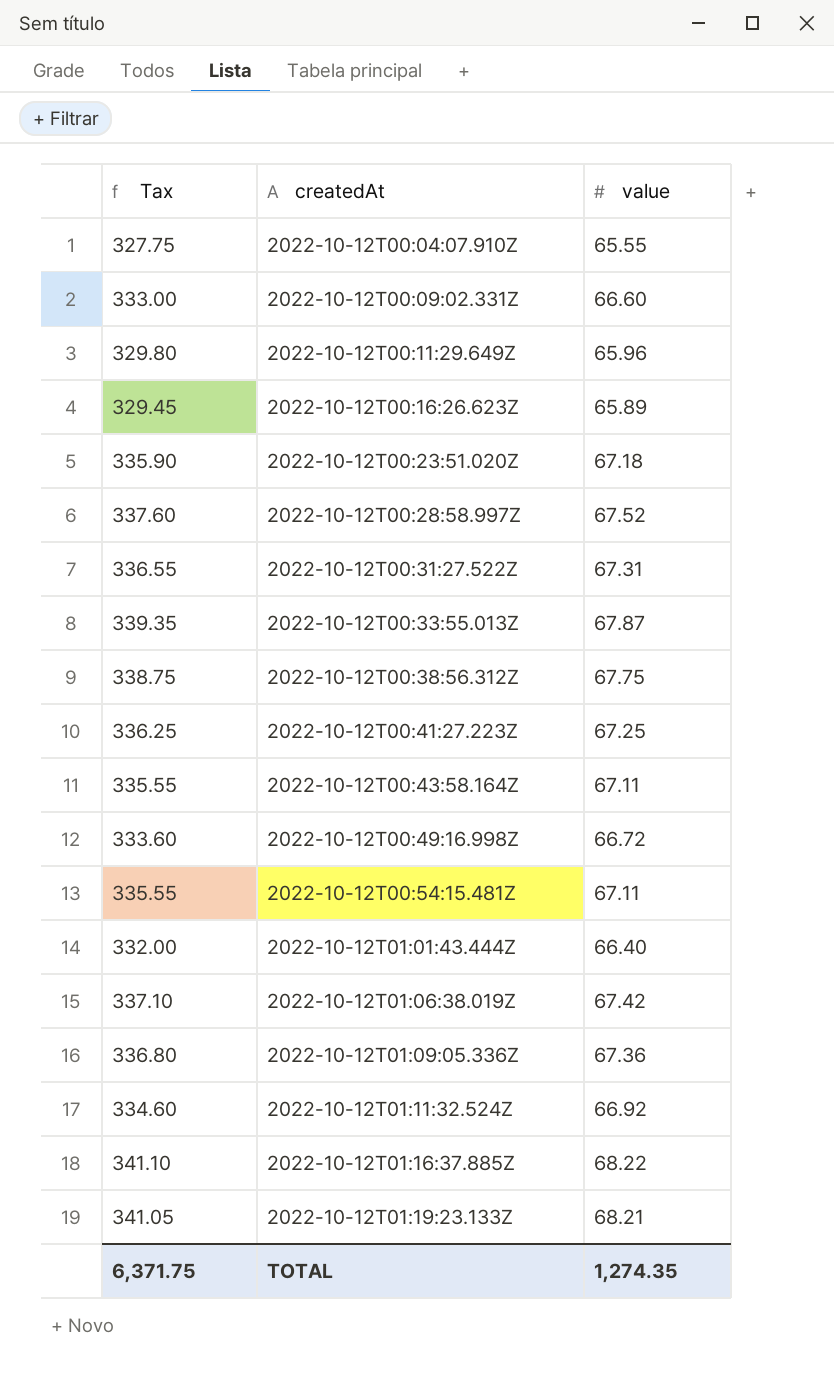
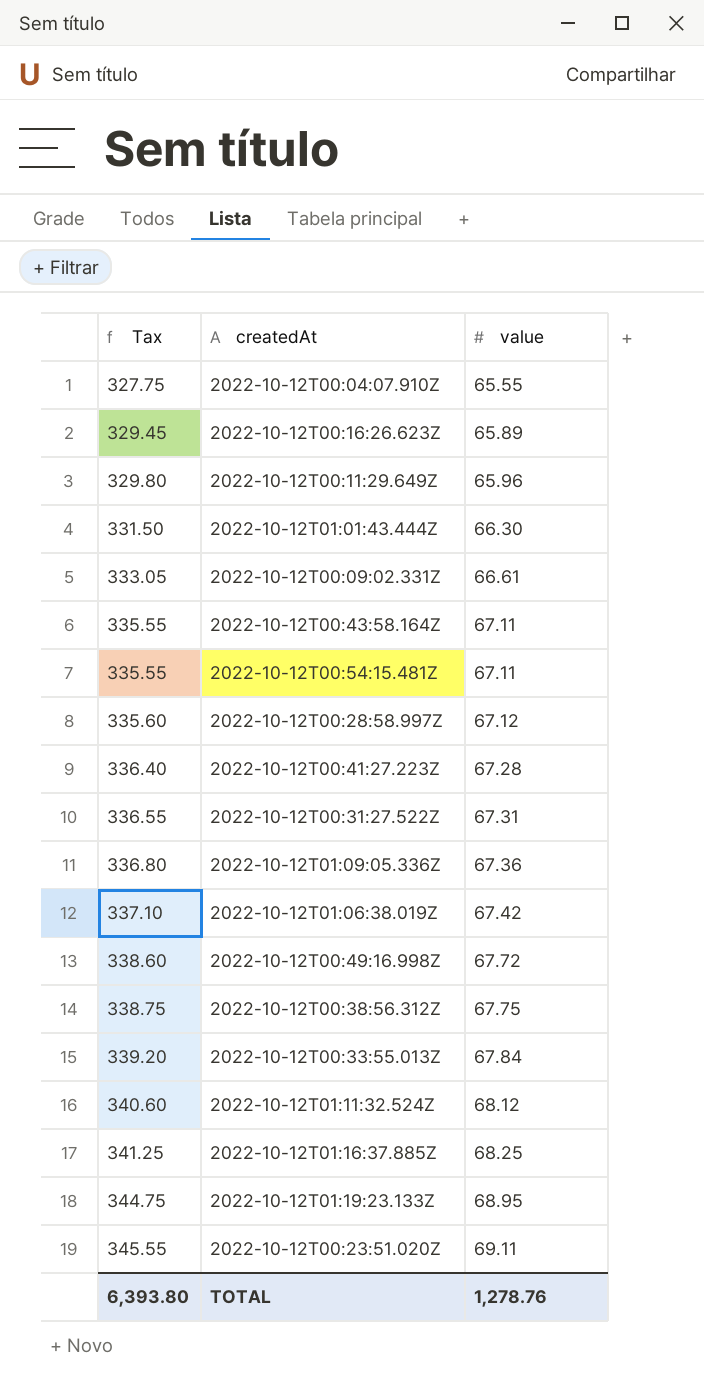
row order: createdAt ascending -> Tax ascending
2022-10-12T01:01:43.444Z | Tax: 332.00 -> 331.50
2022-10-12T01:01:43.444Z | value: 66.40 -> 66.30
2022-10-12T00:09:02.331Z | Tax: 333.00 -> 333.05
2022-10-12T00:09:02.331Z | value: 66.60 -> 66.61
2022-10-12T00:28:58.997Z | Tax: 337.60 -> 335.60
2022-10-12T00:28:58.997Z | value: 67.52 -> 67.12
2022-10-12T00:41:27.223Z | Tax: 336.25 -> 336.40
2022-10-12T00:41:27.223Z | value: 67.25 -> 67.28
2022-10-12T00:49:16.998Z | Tax: 333.60 -> 338.60
2022-10-12T00:49:16.998Z | value: 66.72 -> 67.72
2022-10-12T00:33:55.013Z | Tax: 339.35 -> 339.20
2022-10-12T00:33:55.013Z | value: 67.87 -> 67.84
2022-10-12T01:11:32.524Z | Tax: 334.60 -> 340.60
2022-10-12T01:11:32.524Z | value: 66.92 -> 68.12
2022-10-12T01:16:37.885Z | Tax: 341.10 -> 341.25
2022-10-12T01:16:37.885Z | value: 68.22 -> 68.25
2022-10-12T01:19:23.133Z | Tax: 341.05 -> 344.75
2022-10-12T01:19:23.133Z | value: 68.21 -> 68.95
2022-10-12T00:23:51.020Z | Tax: 335.90 -> 345.55
2022-10-12T00:23:51.020Z | value: 67.18 -> 69.11
TOTAL | Tax: 6,371.75 -> 6,393.80
TOTAL | value: 1,274.35 -> 1,278.76

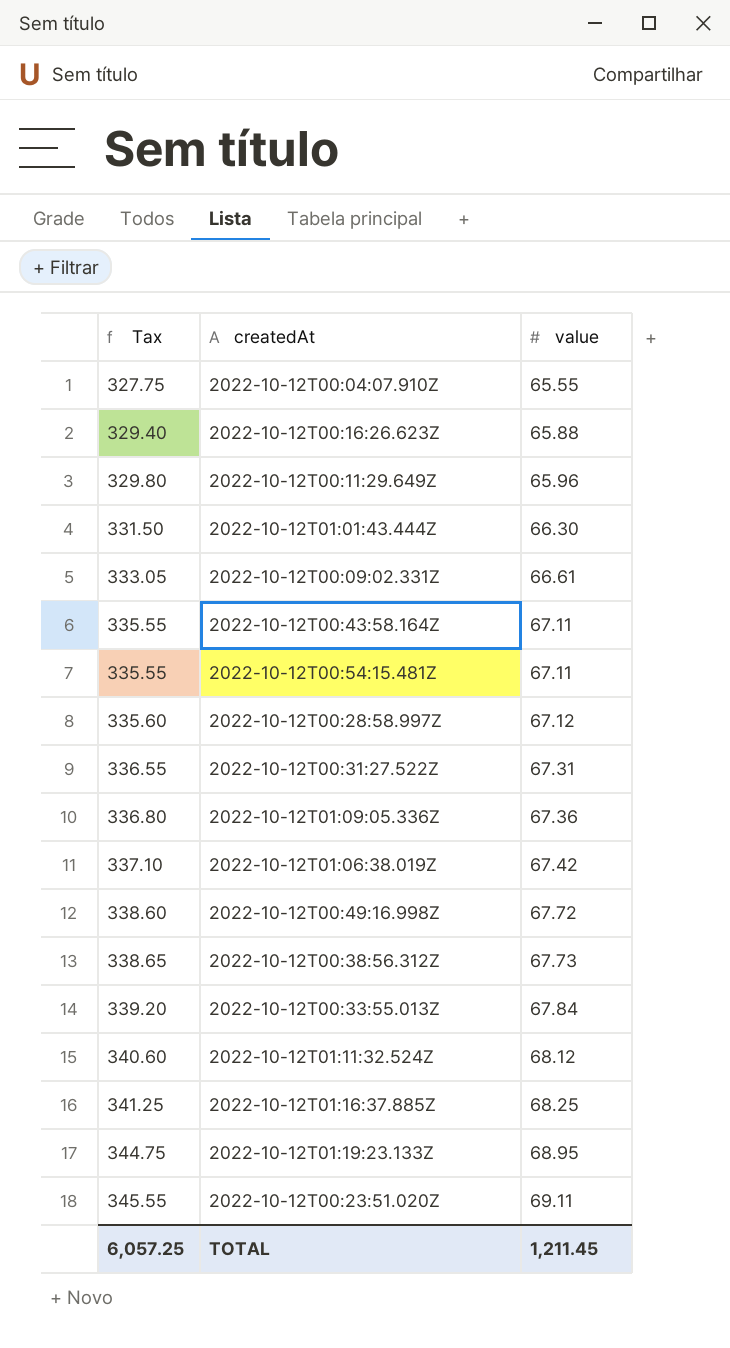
row 2022-10-12T00:41:27.223Z: 336.40 | 67.28 -> none
2022-10-12T00:16:26.623Z | Tax: 329.45 -> 329.40
2022-10-12T00:16:26.623Z | value: 65.89 -> 65.88
2022-10-12T00:38:56.312Z | Tax: 338.75 -> 338.65
2022-10-12T00:38:56.312Z | value: 67.75 -> 67.73
TOTAL | Tax: 6,393.80 -> 6,057.25
TOTAL | value: 1,278.76 -> 1,211.45

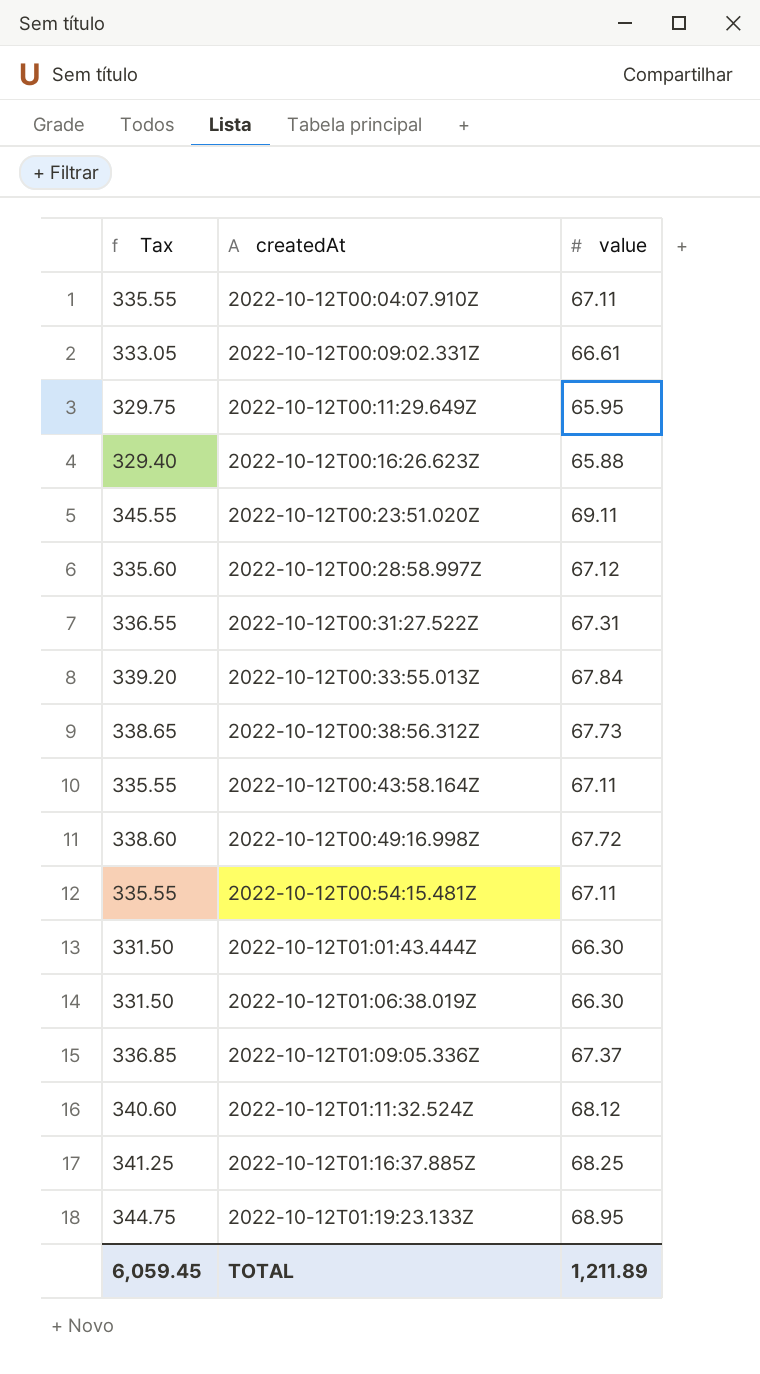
row order: Tax ascending -> createdAt ascending
2022-10-12T00:04:07.910Z | Tax: 327.75 -> 335.55
2022-10-12T00:04:07.910Z | value: 65.55 -> 67.11
2022-10-12T00:11:29.649Z | Tax: 329.80 -> 329.75
2022-10-12T00:11:29.649Z | value: 65.96 -> 65.95
2022-10-12T01:06:38.019Z | Tax: 337.10 -> 331.50
2022-10-12T01:06:38.019Z | value: 67.42 -> 66.30
2022-10-12T01:09:05.336Z | Tax: 336.80 -> 336.85
2022-10-12T01:09:05.336Z | value: 67.36 -> 67.37
TOTAL | Tax: 6,057.25 -> 6,059.45
TOTAL | value: 1,211.45 -> 1,211.89

